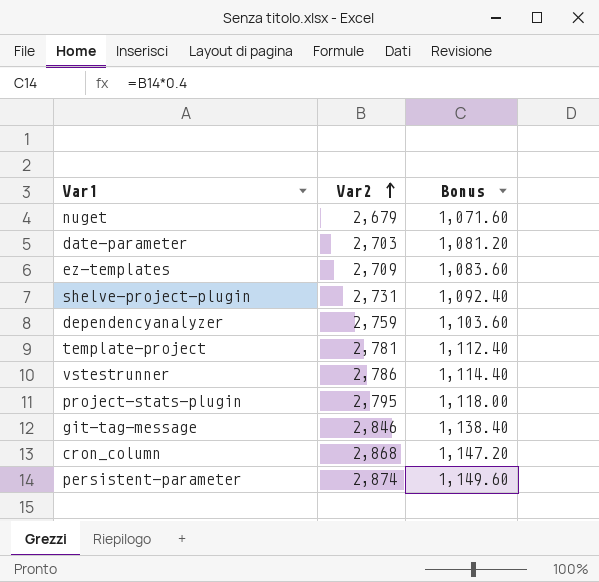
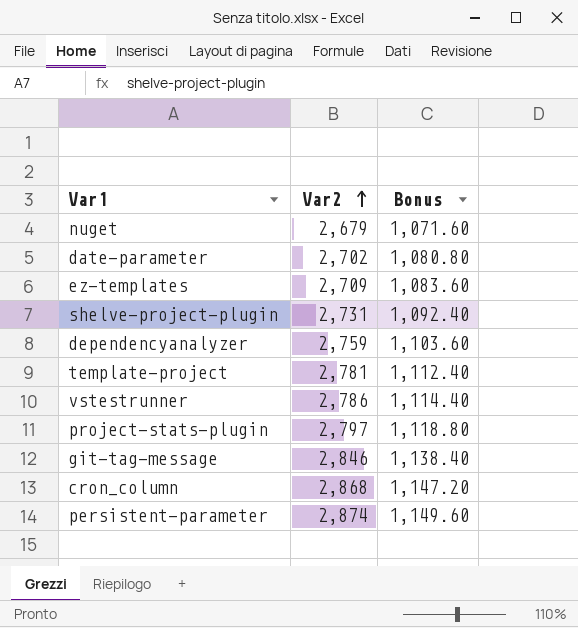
date-parameter | Var2: 2,703 -> 2,702
date-parameter | Bonus: 1,081.20 -> 1,080.80
project-stats-plugin | Var2: 2,795 -> 2,797
project-stats-plugin | Bonus: 1,118.00 -> 1,118.80

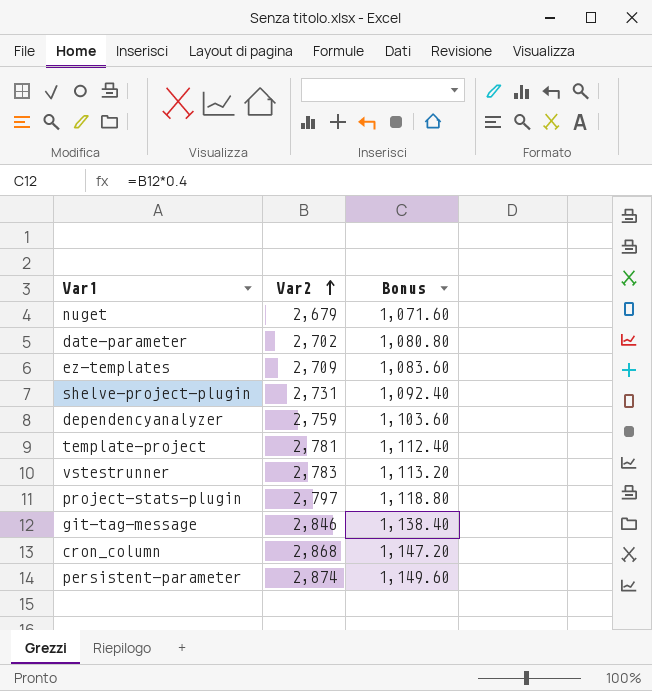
vstestrunner | Var2: 2,786 -> 2,783
vstestrunner | Bonus: 1,114.40 -> 1,113.20

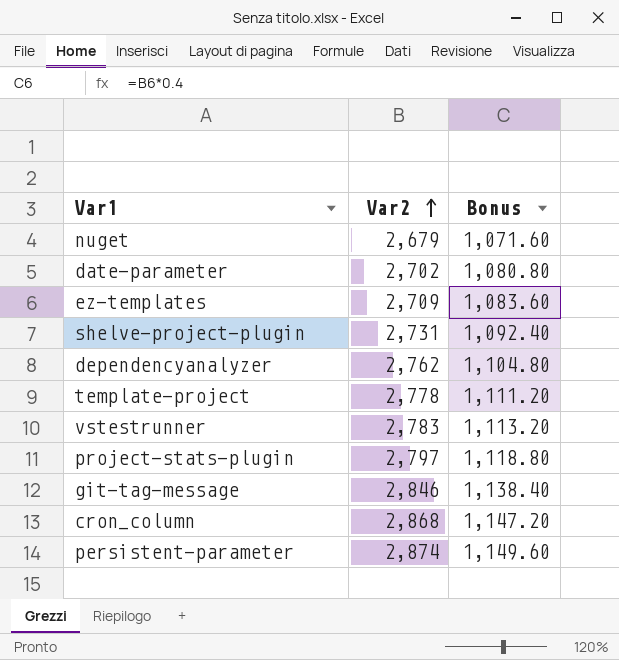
dependencyanalyzer | Var2: 2,759 -> 2,762
dependencyanalyzer | Bonus: 1,103.60 -> 1,104.80
template-project | Var2: 2,781 -> 2,778
template-project | Bonus: 1,112.40 -> 1,111.20

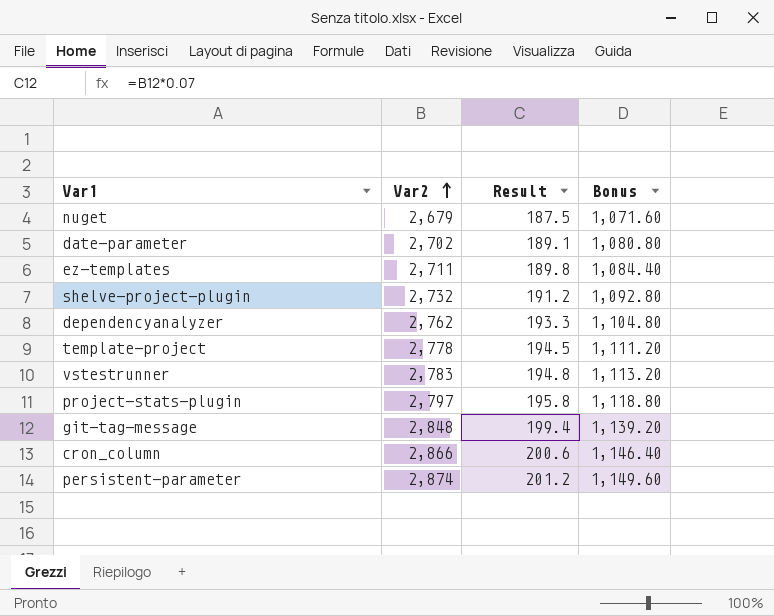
column Result | formula: none -> [Var2] * 0.07
ez-templates | Var2: 2,709 -> 2,711
ez-templates | Bonus: 1,083.60 -> 1,084.40
shelve-project-plugin | Var2: 2,731 -> 2,732
shelve-project-plugin | Bonus: 1,092.40 -> 1,092.80
git-tag-message | Var2: 2,846 -> 2,848
git-tag-message | Bonus: 1,138.40 -> 1,139.20
cron_column | Var2: 2,868 -> 2,866
cron_column | Bonus: 1,147.20 -> 1,146.40

